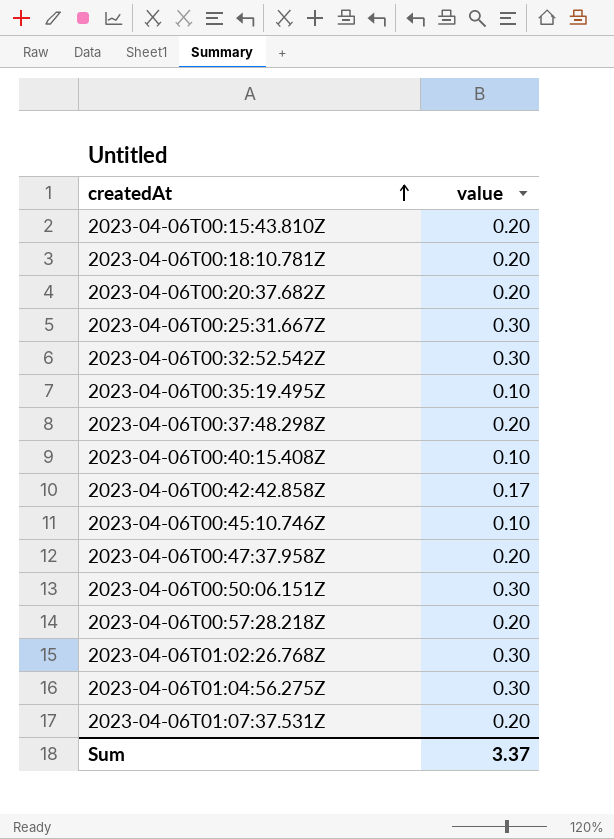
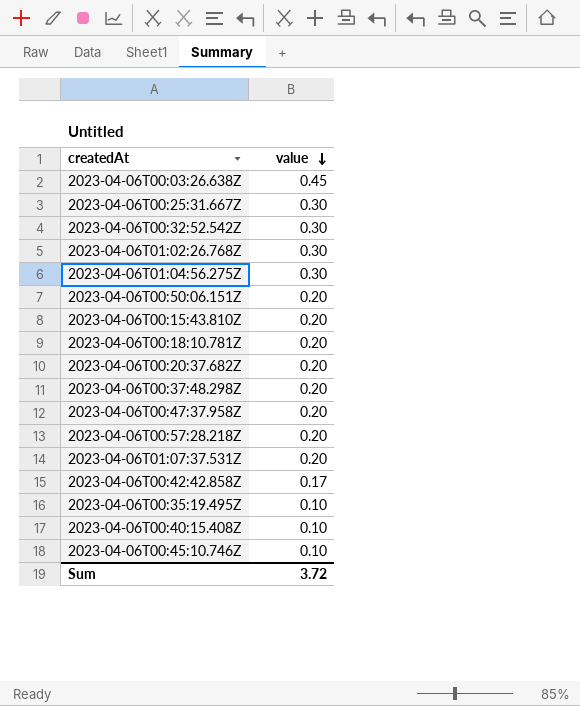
row order: createdAt ascending -> value descending
row 2023-04-06T00:03:26.638Z: none -> 0.45
2023-04-06T00:50:06.151Z | value: 0.30 -> 0.20
Sum | value: 3.37 -> 3.72

